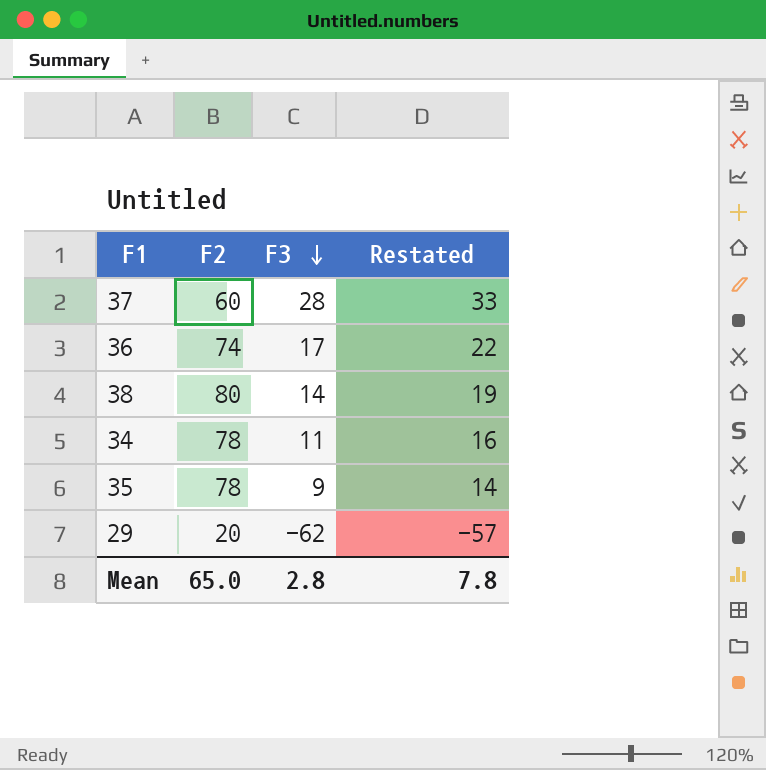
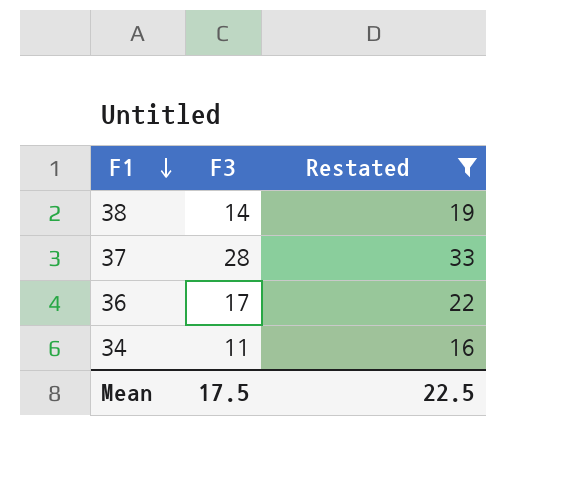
filter: none -> Restated >= 16
row order: F3 descending -> F1 descending
column F2 | position: 2 -> none
Mean | F3: 2.8 -> 17.5
Mean | Restated: 7.8 -> 22.5

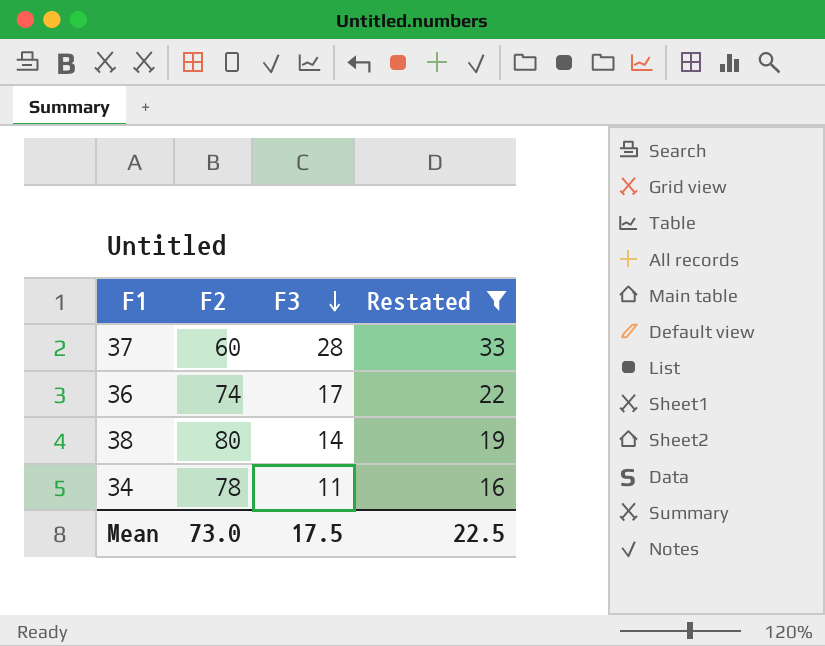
row order: F1 descending -> F3 descending
column F2 | position: none -> 2

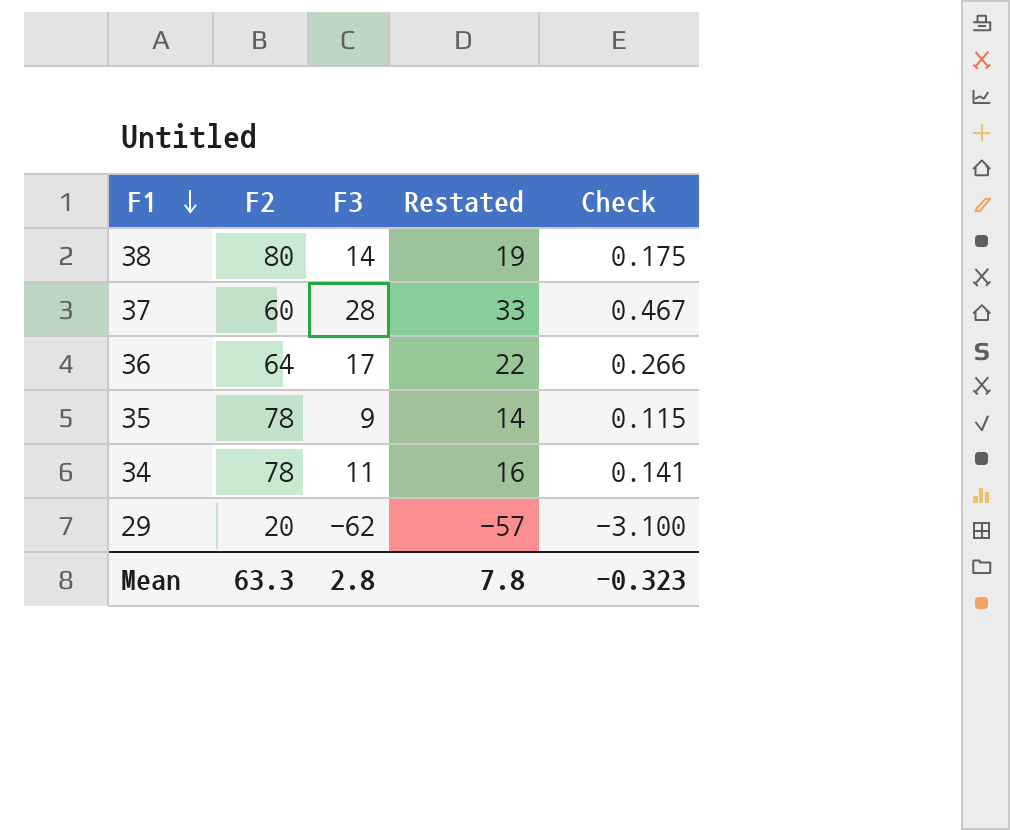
filter: Restated >= 16 -> none
row order: F3 descending -> F1 descending
column Check | formula: none -> [F3] / [F2]
36 | F2: 74 -> 64
Mean | F2: 73.0 -> 63.3
Mean | F3: 17.5 -> 2.8
Mean | Restated: 22.5 -> 7.8

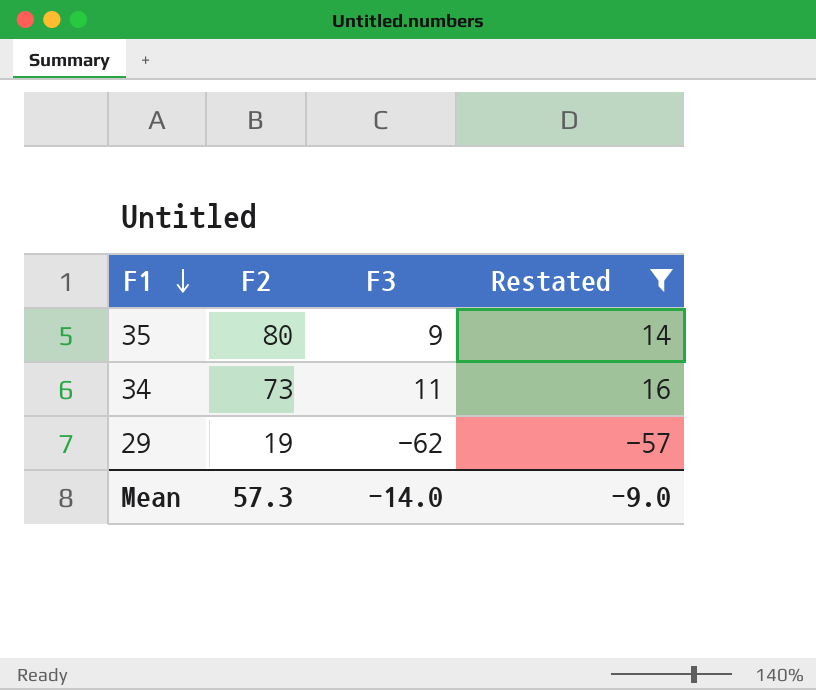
filter: none -> Restated <= 16
column Check | formula: [F3] / [F2] -> none
35 | F2: 78 -> 80
34 | F2: 78 -> 73
29 | F2: 20 -> 19
Mean | F2: 63.3 -> 57.3
Mean | F3: 2.8 -> -14.0
Mean | Restated: 7.8 -> -9.0

